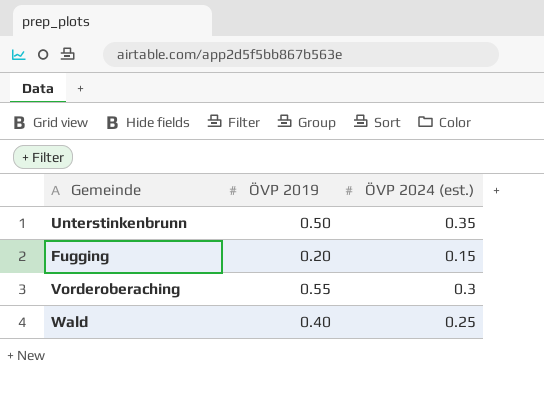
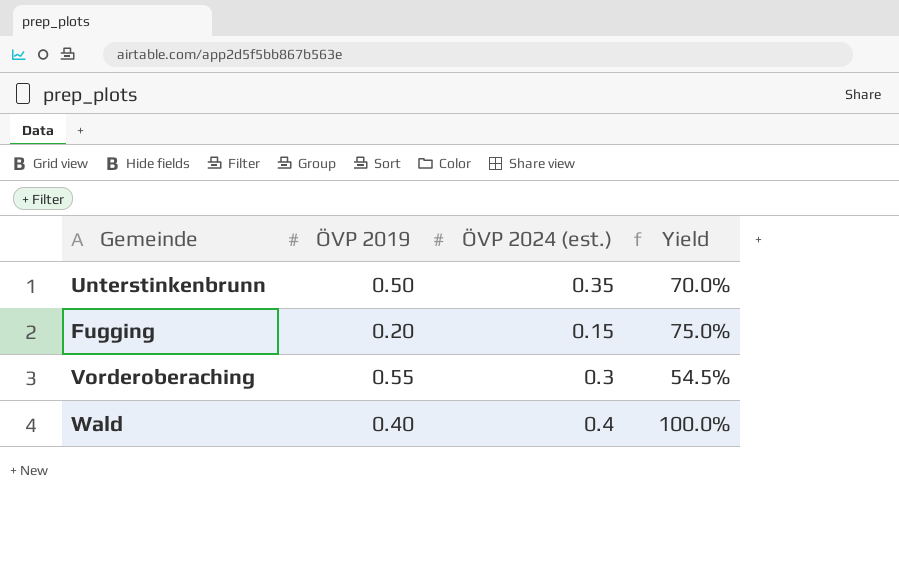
column Yield | formula: none -> [ÖVP 2024 (est.)] / [ÖVP 2019]
Wald | ÖVP 2024 (est.): 0.25 -> 0.4

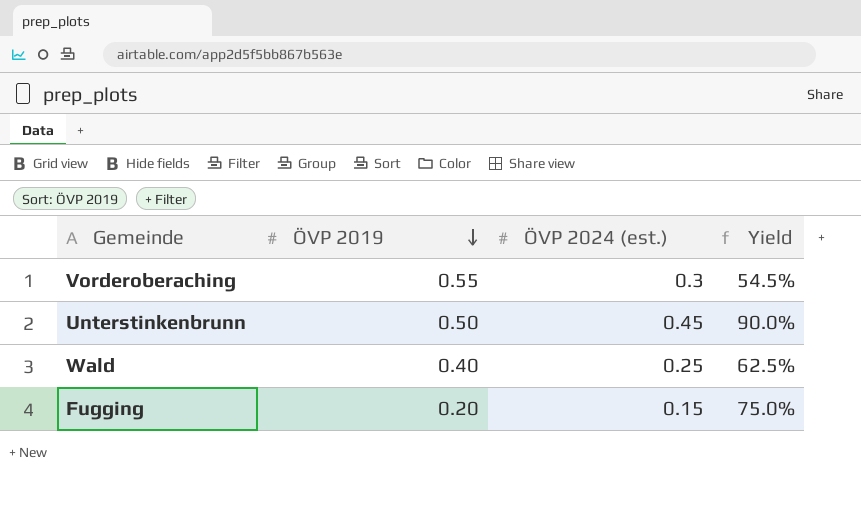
row order: none -> ÖVP 2019 descending
Unterstinkenbrunn | ÖVP 2024 (est.): 0.35 -> 0.45
Unterstinkenbrunn | Yield: 70.0% -> 90.0%
Wald | ÖVP 2024 (est.): 0.4 -> 0.25
Wald | Yield: 100.0% -> 62.5%

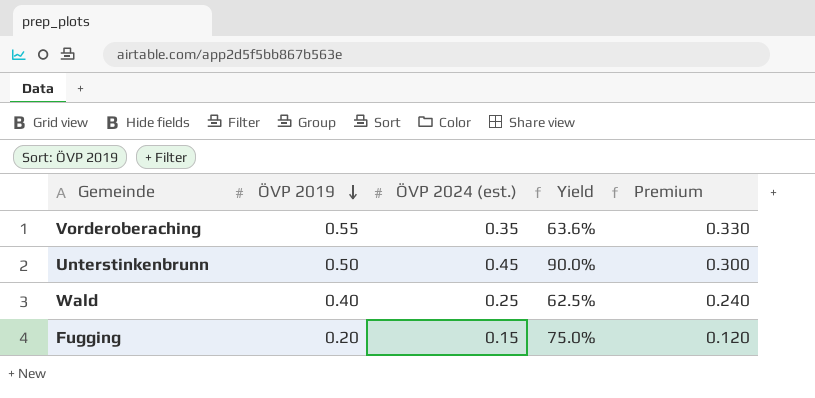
column Premium | formula: none -> [ÖVP 2019] * 0.6
Vorderoberaching | ÖVP 2024 (est.): 0.3 -> 0.35
Vorderoberaching | Yield: 54.5% -> 63.6%

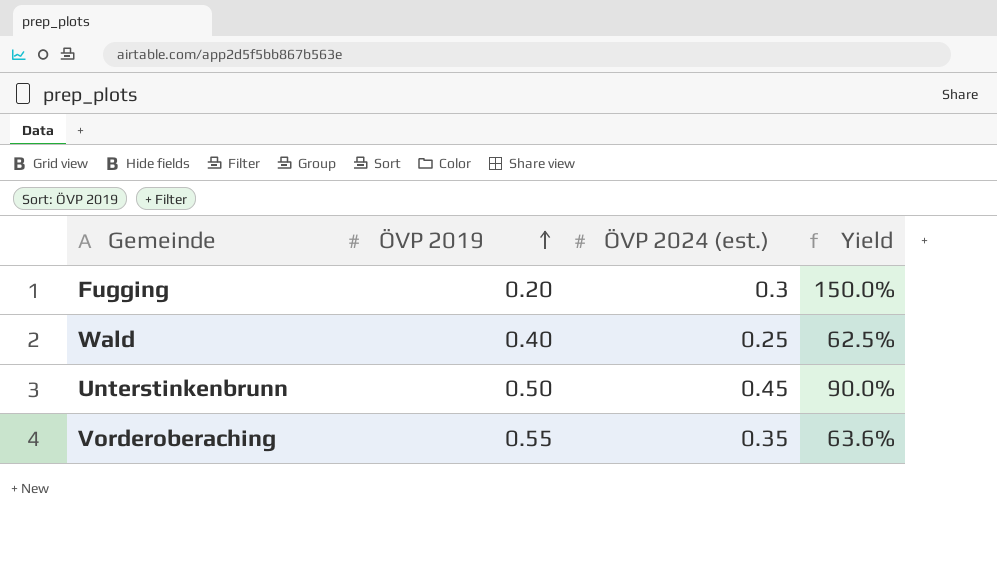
row order: ÖVP 2019 descending -> ÖVP 2019 ascending
column Premium | formula: [ÖVP 2019] * 0.6 -> none
Fugging | ÖVP 2024 (est.): 0.15 -> 0.3
Fugging | Yield: 75.0% -> 150.0%

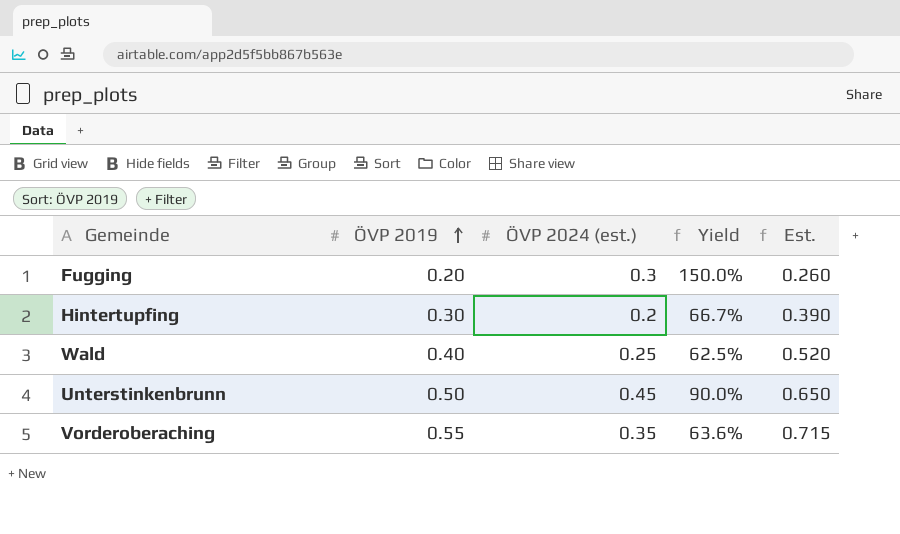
column Est. | formula: none -> [ÖVP 2019] * 1.3
row Hintertupfing: none -> 0.30 | 0.2 | 66.7% | 0.390

